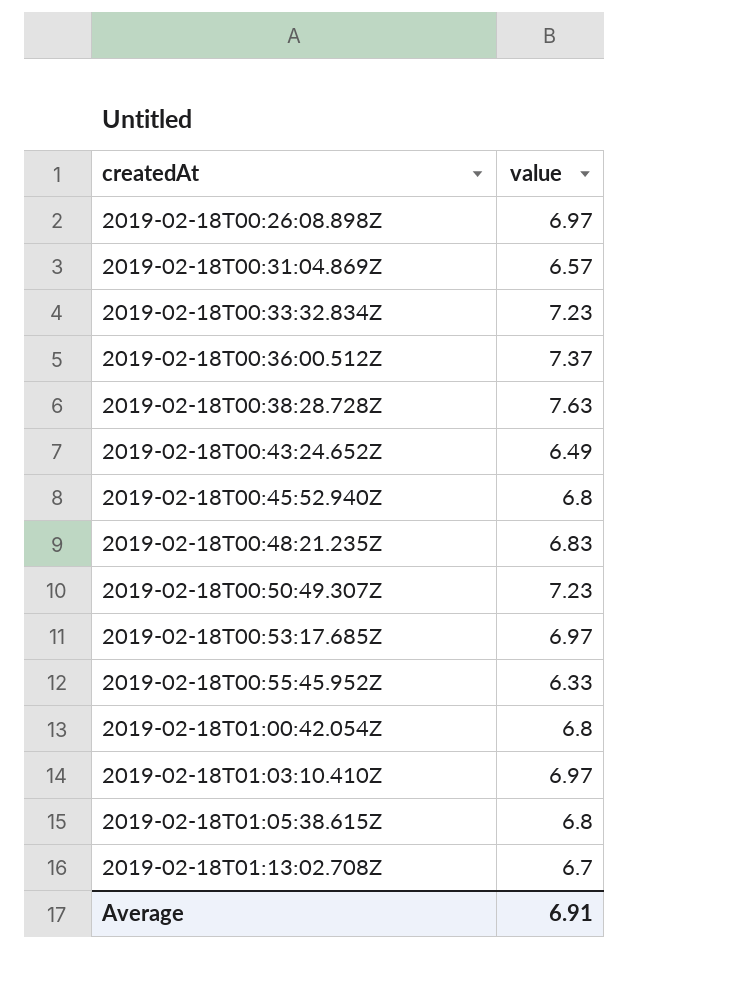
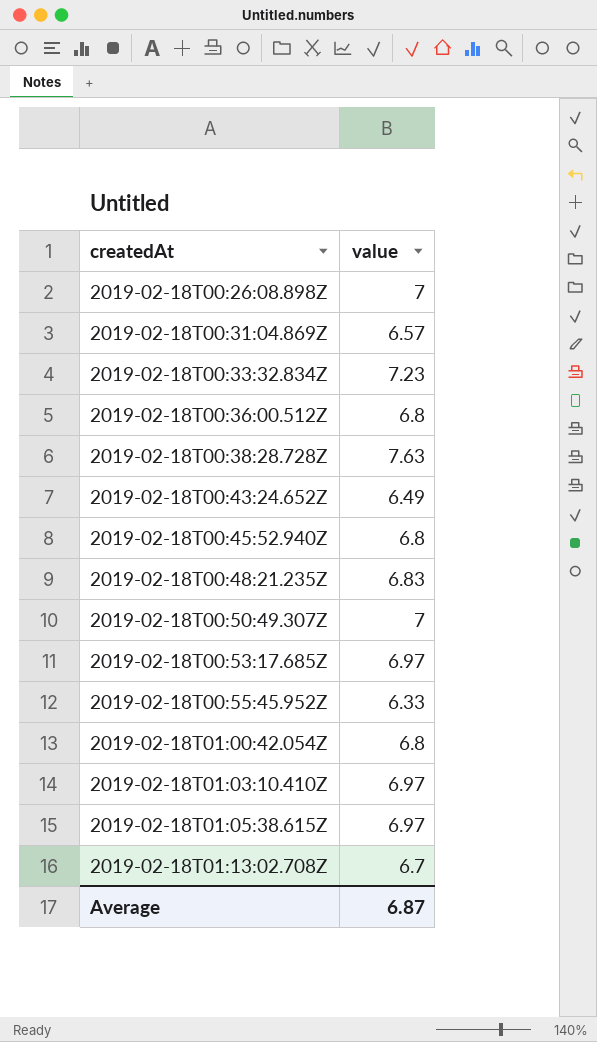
2019-02-18T00:26:08.898Z | value: 6.97 -> 7
2019-02-18T00:36:00.512Z | value: 7.37 -> 6.8
2019-02-18T00:50:49.307Z | value: 7.23 -> 7
2019-02-18T01:05:38.615Z | value: 6.8 -> 6.97
Average | value: 6.91 -> 6.87

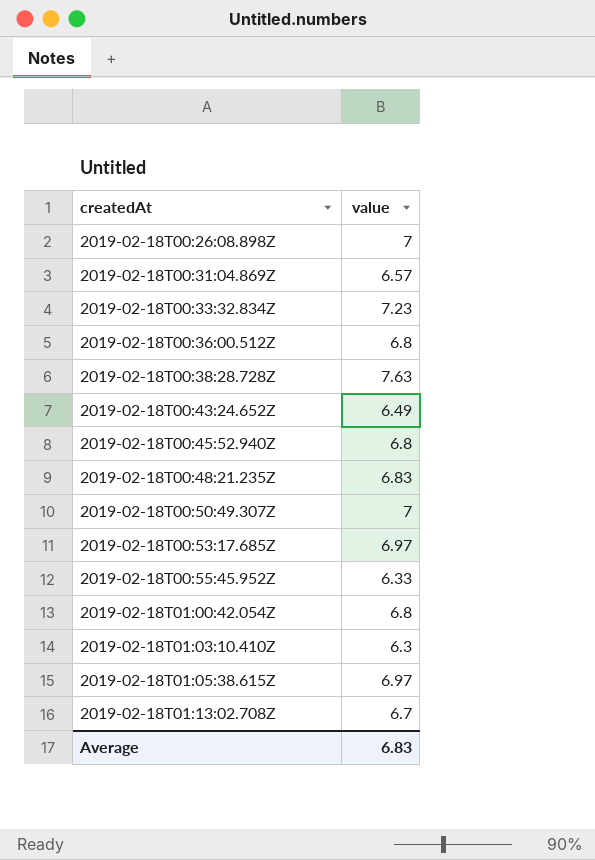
2019-02-18T01:03:10.410Z | value: 6.97 -> 6.3
Average | value: 6.87 -> 6.83

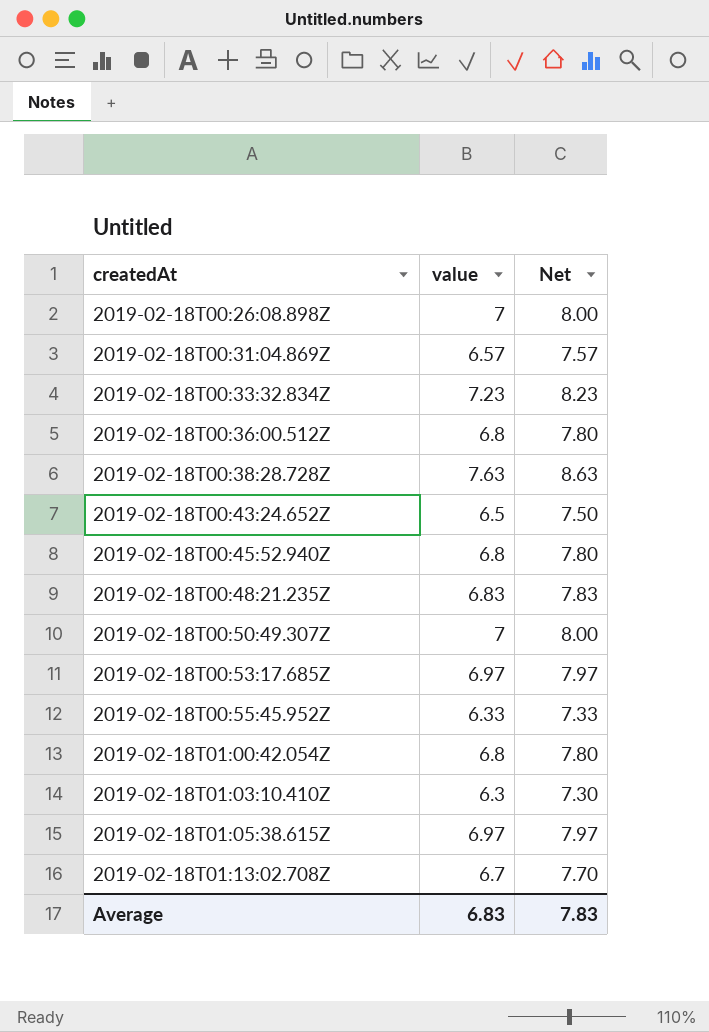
column Net | formula: none -> [value] + 1
2019-02-18T00:43:24.652Z | value: 6.49 -> 6.5

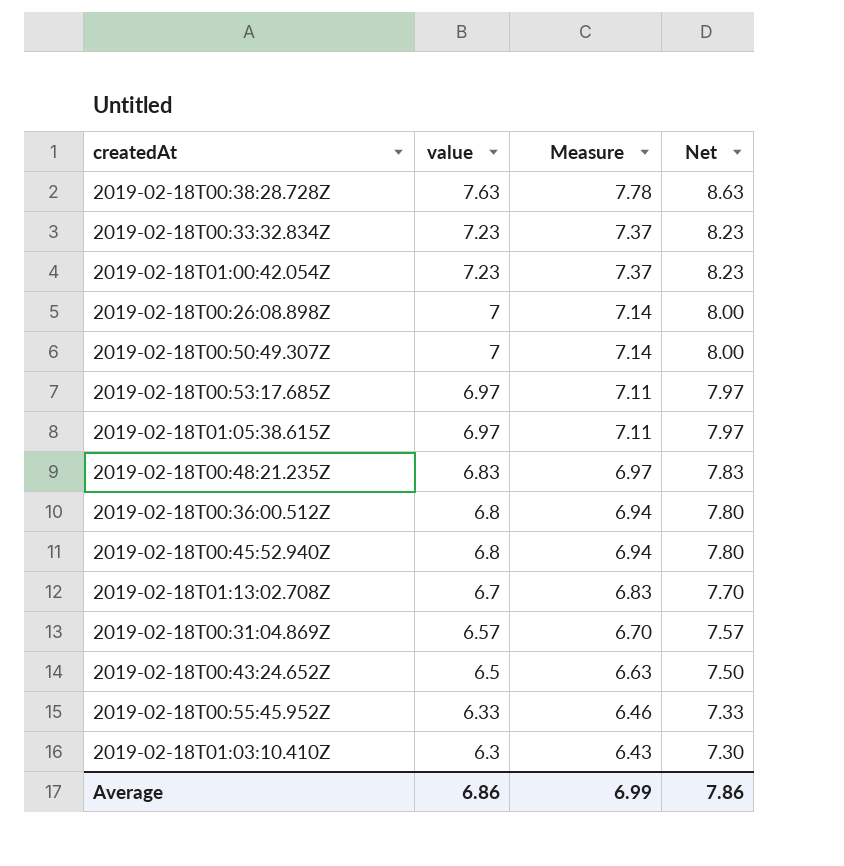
row order: createdAt ascending -> value descending
column Measure | formula: none -> [value] * 1.02
2019-02-18T01:00:42.054Z | value: 6.8 -> 7.23
2019-02-18T01:00:42.054Z | Net: 7.80 -> 8.23
Average | value: 6.83 -> 6.86
Average | Net: 7.83 -> 7.86

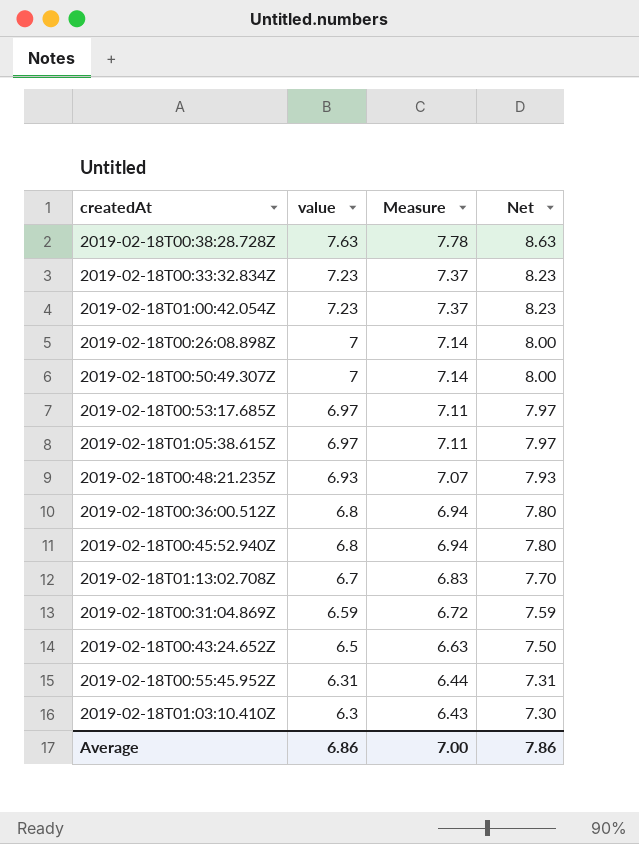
2019-02-18T00:48:21.235Z | value: 6.83 -> 6.93
2019-02-18T00:48:21.235Z | Measure: 6.97 -> 7.07
2019-02-18T00:48:21.235Z | Net: 7.83 -> 7.93
2019-02-18T00:31:04.869Z | value: 6.57 -> 6.59
2019-02-18T00:31:04.869Z | Measure: 6.70 -> 6.72
2019-02-18T00:31:04.869Z | Net: 7.57 -> 7.59
2019-02-18T00:55:45.952Z | value: 6.33 -> 6.31
2019-02-18T00:55:45.952Z | Measure: 6.46 -> 6.44
2019-02-18T00:55:45.952Z | Net: 7.33 -> 7.31
Average | Measure: 6.99 -> 7.00

